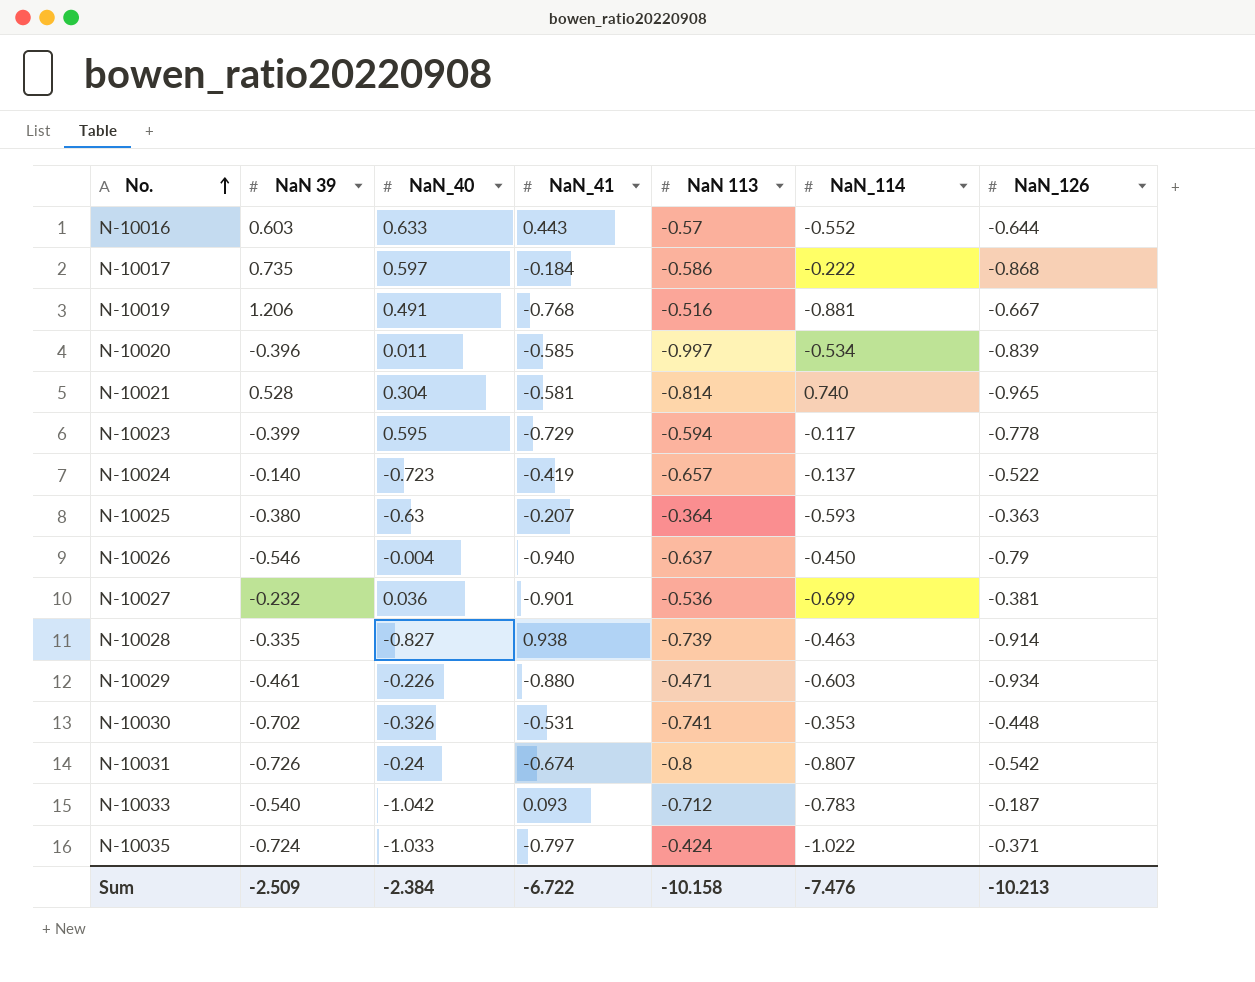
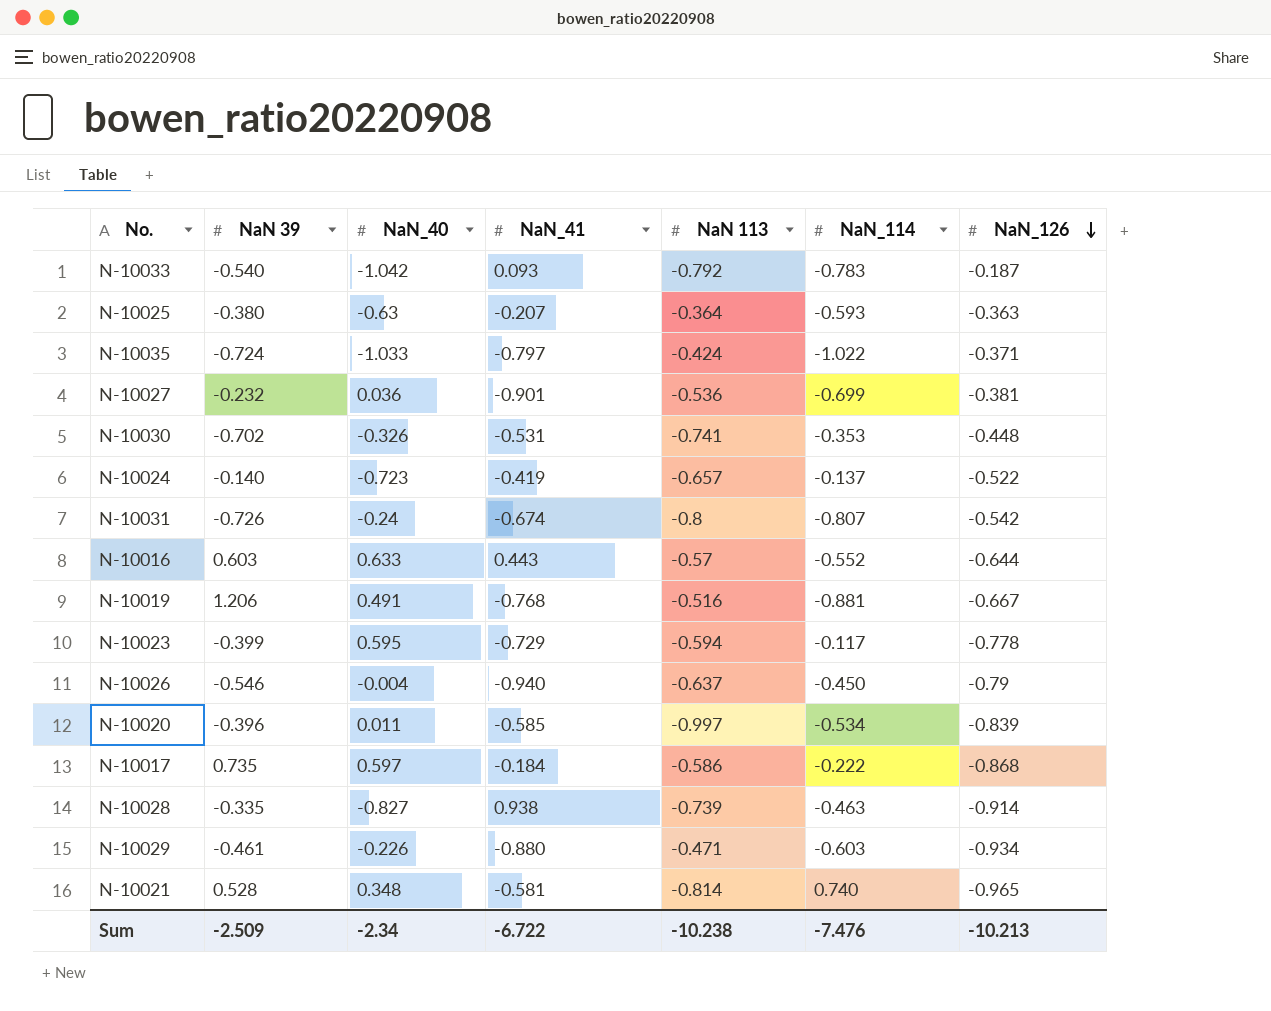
row order: No. ascending -> NaN_126 descending
N-10033 | NaN 113: -0.712 -> -0.792
N-10021 | NaN_40: 0.304 -> 0.348
Sum | NaN_40: -2.384 -> -2.34
Sum | NaN 113: -10.158 -> -10.238

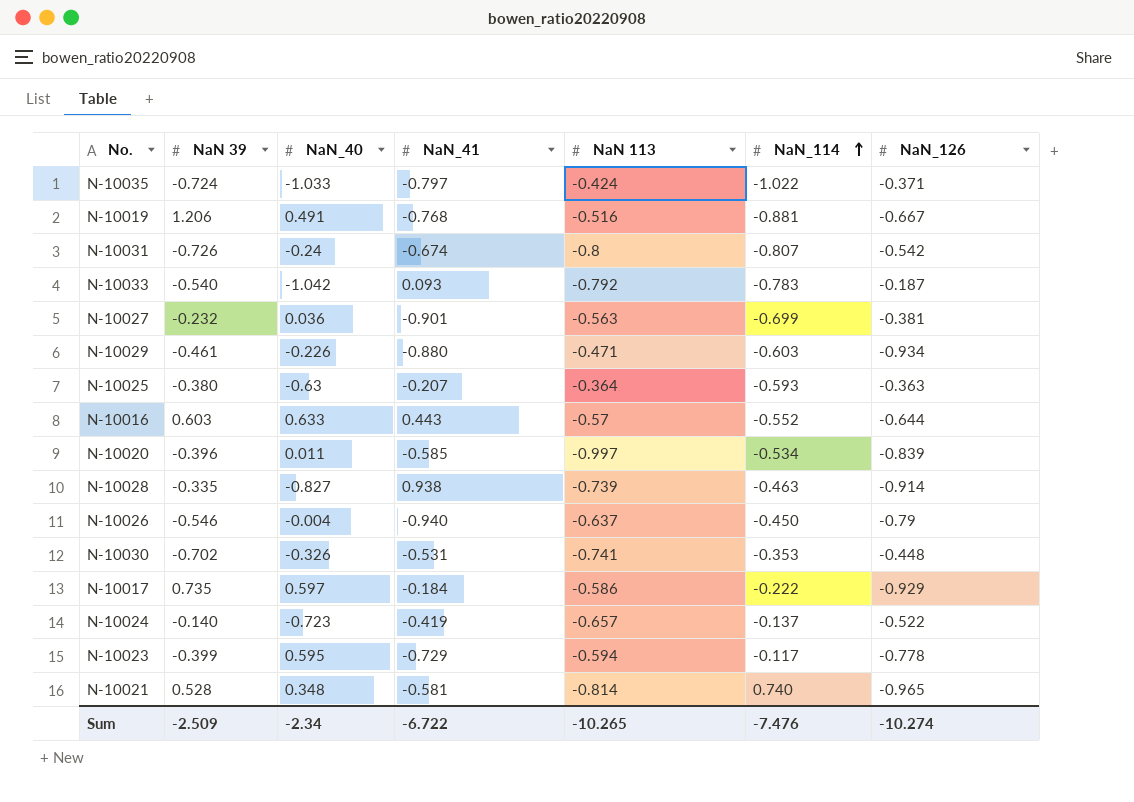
row order: NaN_126 descending -> NaN_114 ascending
N-10027 | NaN 113: -0.536 -> -0.563
N-10017 | NaN_126: -0.868 -> -0.929
Sum | NaN 113: -10.238 -> -10.265
Sum | NaN_126: -10.213 -> -10.274

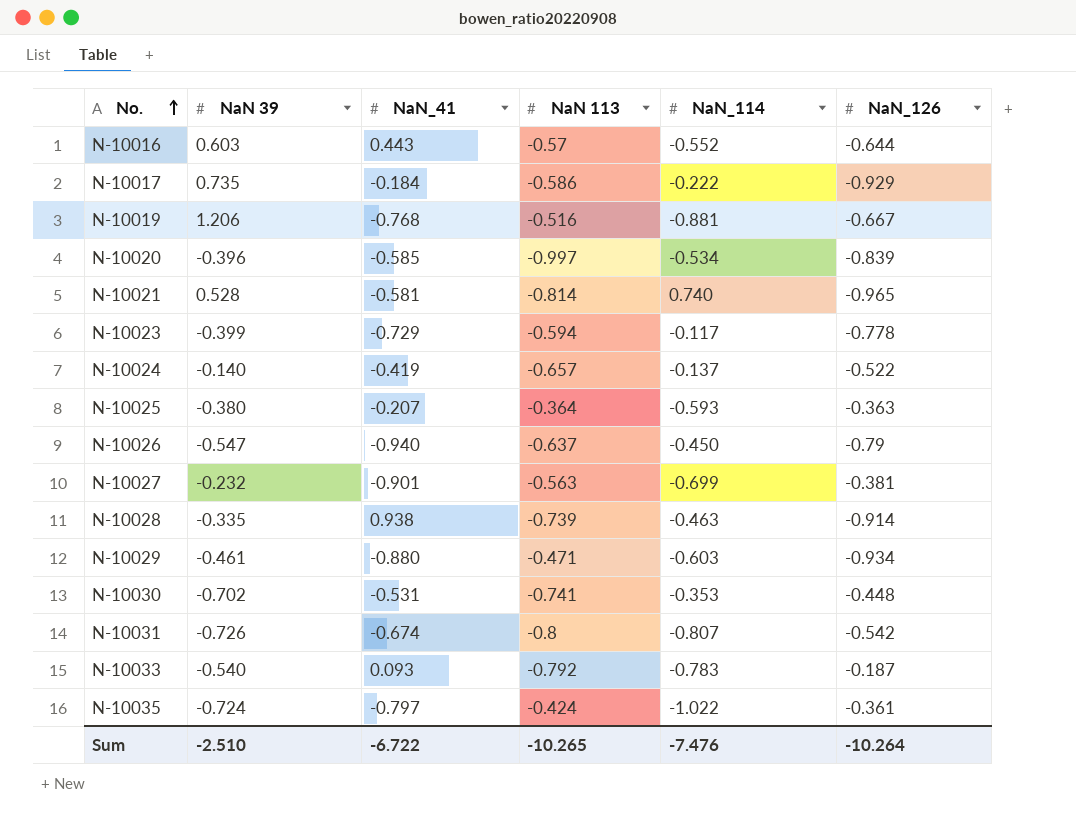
row order: NaN_114 ascending -> No. ascending
column NaN_40 | position: 3 -> none
N-10026 | NaN 39: -0.546 -> -0.547
N-10035 | NaN_126: -0.371 -> -0.361
Sum | NaN 39: -2.509 -> -2.510
Sum | NaN_126: -10.274 -> -10.264

